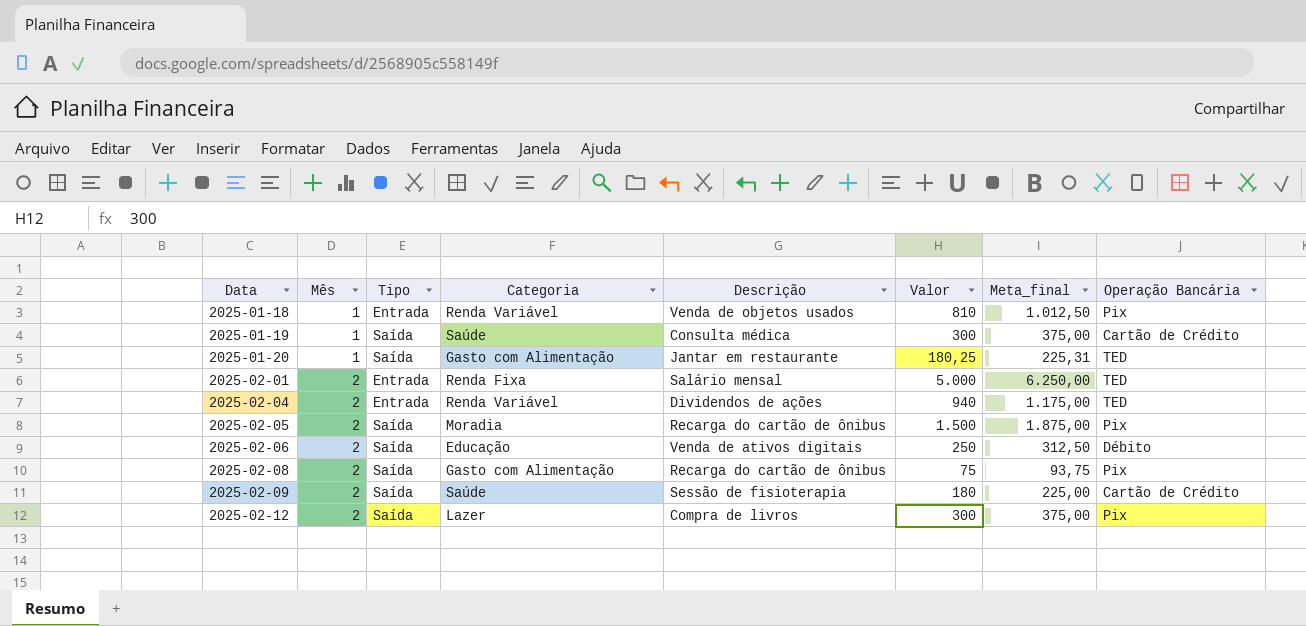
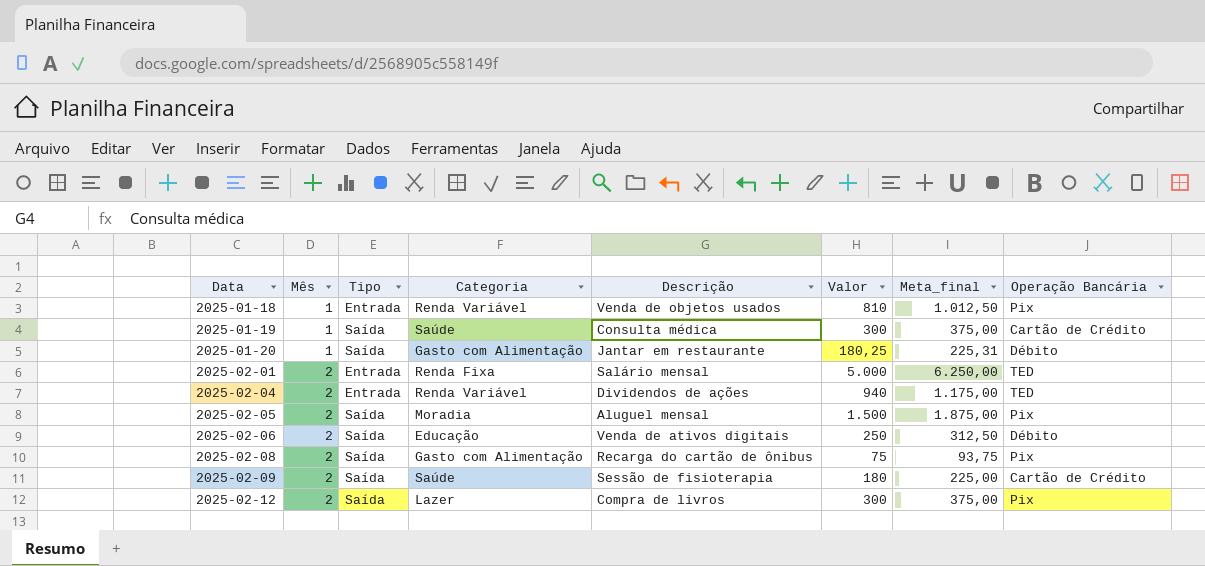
2025-01-20 | Operação Bancária: TED -> Débito
2025-02-05 | Descrição: Recarga do cartão de ônibus -> Aluguel mensal

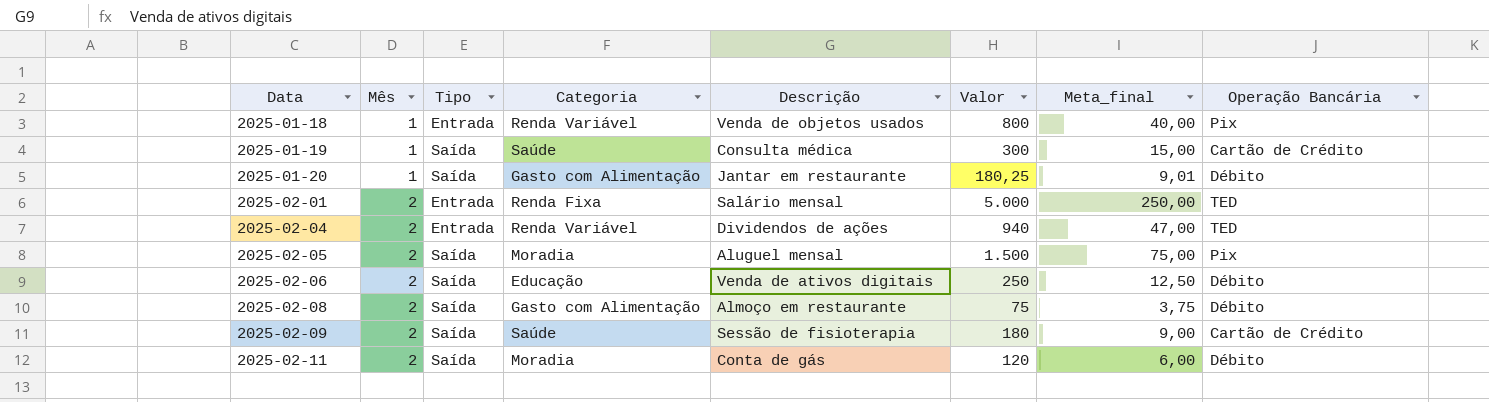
column Meta_final | formula: [Valor] * 1,25 -> [Valor] * 0,05
row 2025-02-12: 2 | Saída | Lazer | Compra de livros | 300 | 375,00 | Pix -> none
2025-01-18 | Valor: 810 -> 800
2025-02-08 | Descrição: Recarga do cartão de ônibus -> Almoço em restaurante
2025-02-08 | Operação Bancária: Pix -> Débito
row 2025-02-11: none -> 2 | Saída | Moradia | Conta de gás | 120 | 6,00 | Débito

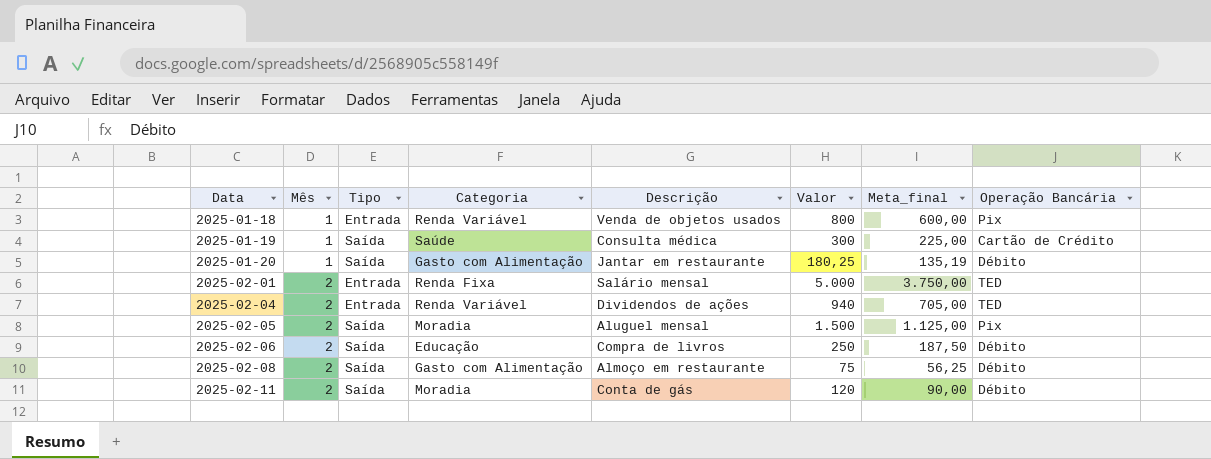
column Meta_final | formula: [Valor] * 0,05 -> [Valor] * 0,75
row 2025-02-09: 2 | Saída | Saúde | Sessão de fisioterapia | 180 | 9,00 | Cartão de Crédito -> none
2025-02-06 | Descrição: Venda de ativos digitais -> Compra de livros

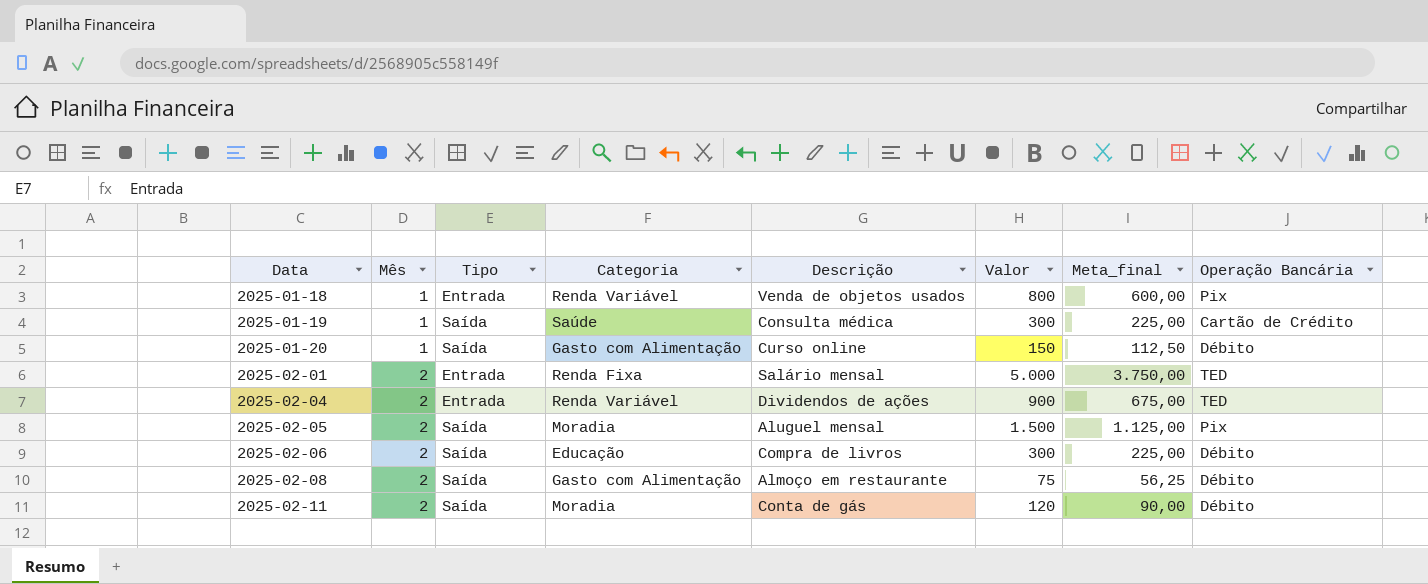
2025-01-20 | Descrição: Jantar em restaurante -> Curso online
2025-01-20 | Valor: 180,25 -> 150
2025-01-20 | Meta_final: 135,19 -> 112,50
2025-02-04 | Valor: 940 -> 900
2025-02-04 | Meta_final: 705,00 -> 675,00
2025-02-06 | Valor: 250 -> 300
2025-02-06 | Meta_final: 187,50 -> 225,00

